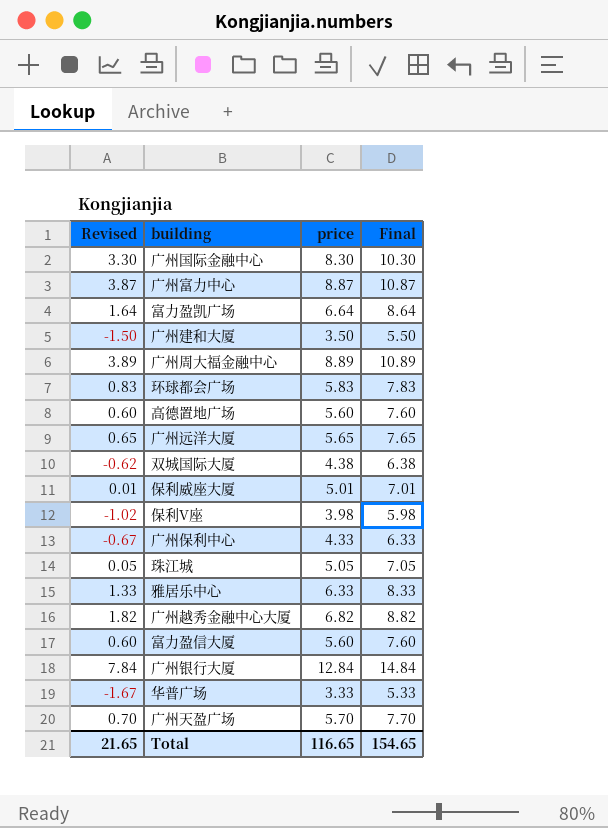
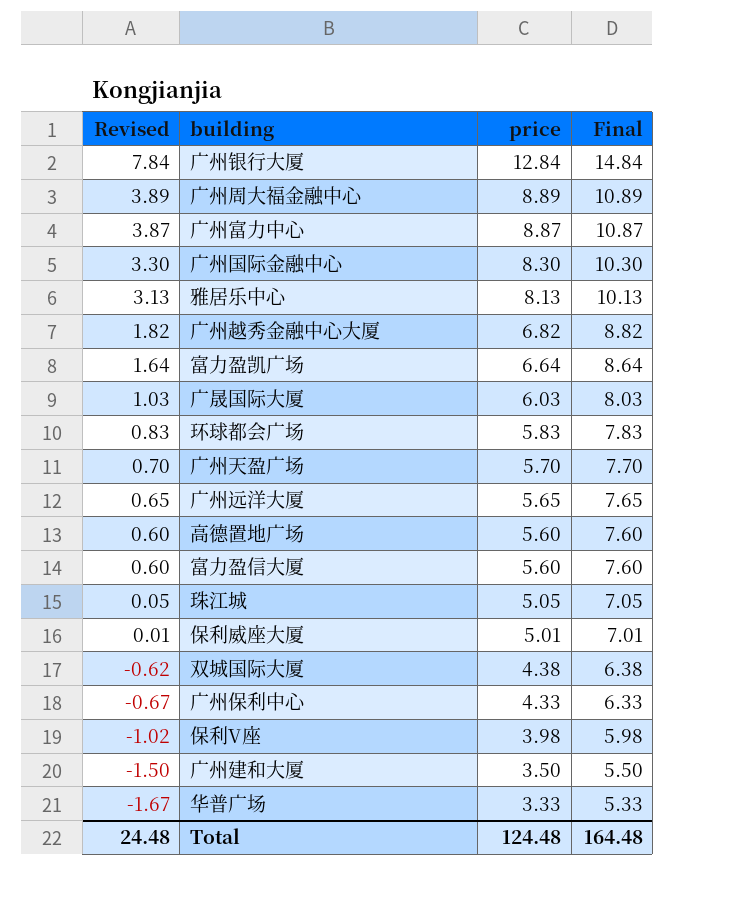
row order: none -> Revised descending
雅居乐中心 | Revised: 1.33 -> 3.13
雅居乐中心 | price: 6.33 -> 8.13
雅居乐中心 | Final: 8.33 -> 10.13
row 广晟国际大厦: none -> 1.03 | 6.03 | 8.03
Total | Revised: 21.65 -> 24.48
Total | price: 116.65 -> 124.48
Total | Final: 154.65 -> 164.48

